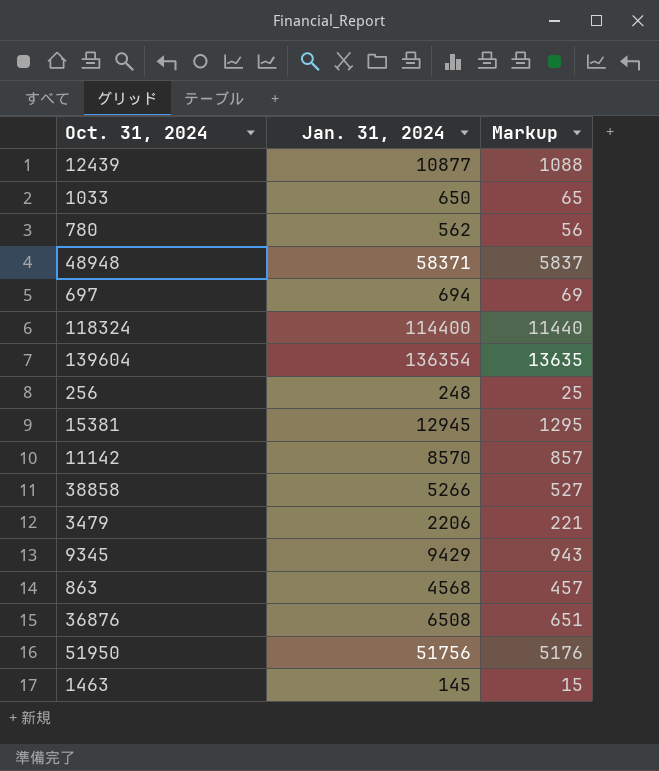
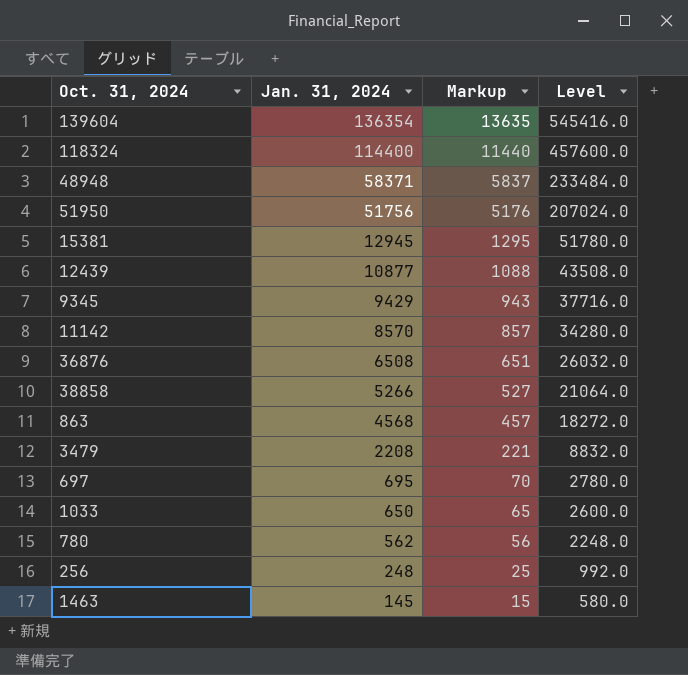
row order: none -> Jan. 31, 2024 descending
column Level | formula: none -> [Jan. 31, 2024] * 4
3479 | Jan. 31, 2024: 2206 -> 2208
697 | Jan. 31, 2024: 694 -> 695
697 | Markup: 69 -> 70

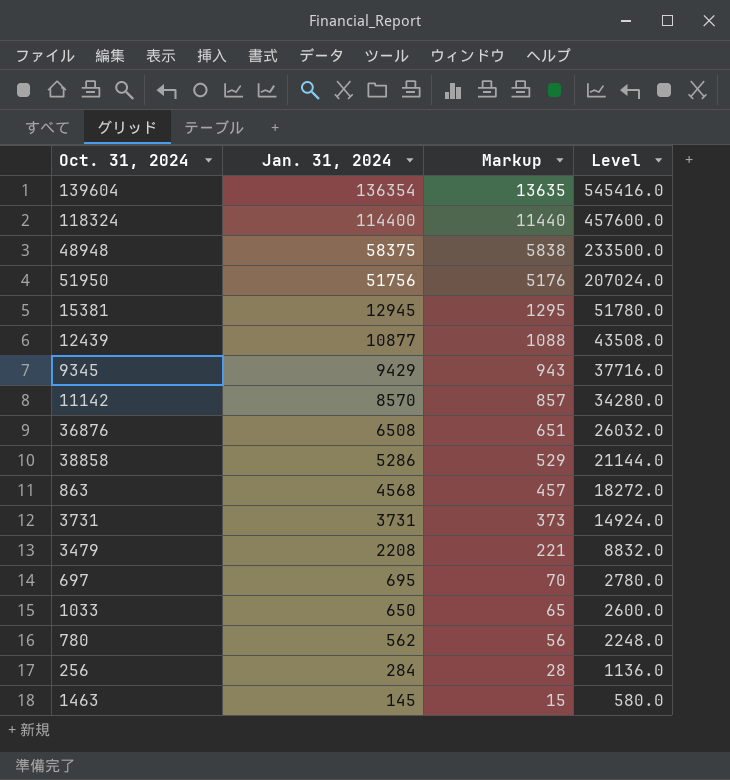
48948 | Jan. 31, 2024: 58371 -> 58375
48948 | Markup: 5837 -> 5838
48948 | Level: 233484.0 -> 233500.0
38858 | Jan. 31, 2024: 5266 -> 5286
38858 | Markup: 527 -> 529
38858 | Level: 21064.0 -> 21144.0
row 3731: none -> 3731 | 373 | 14924.0
256 | Jan. 31, 2024: 248 -> 284
256 | Markup: 25 -> 28
256 | Level: 992.0 -> 1136.0

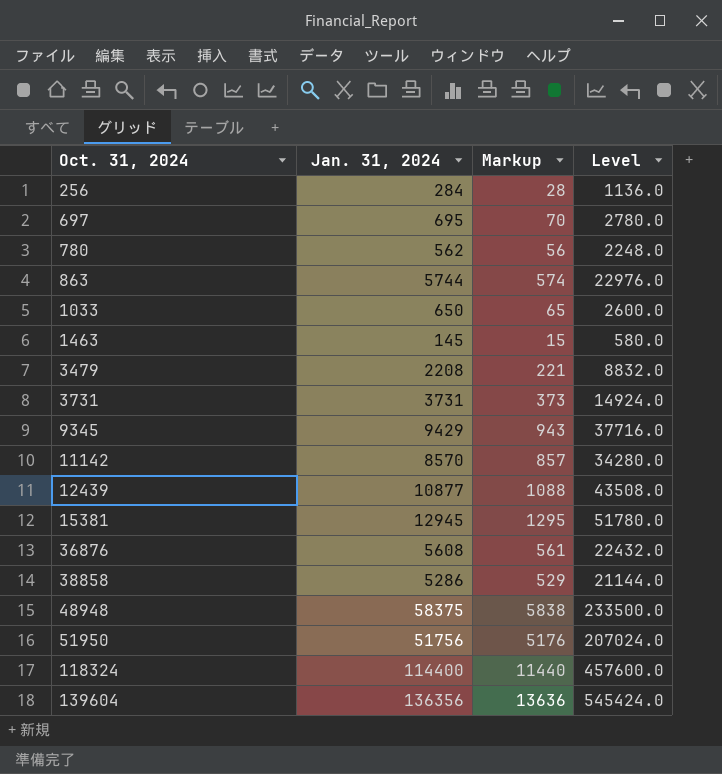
row order: Jan. 31, 2024 descending -> Oct. 31, 2024 ascending
863 | Jan. 31, 2024: 4568 -> 5744
863 | Markup: 457 -> 574
863 | Level: 18272.0 -> 22976.0
36876 | Jan. 31, 2024: 6508 -> 5608
36876 | Markup: 651 -> 561
36876 | Level: 26032.0 -> 22432.0
139604 | Jan. 31, 2024: 136354 -> 136356
139604 | Markup: 13635 -> 13636
139604 | Level: 545416.0 -> 545424.0

